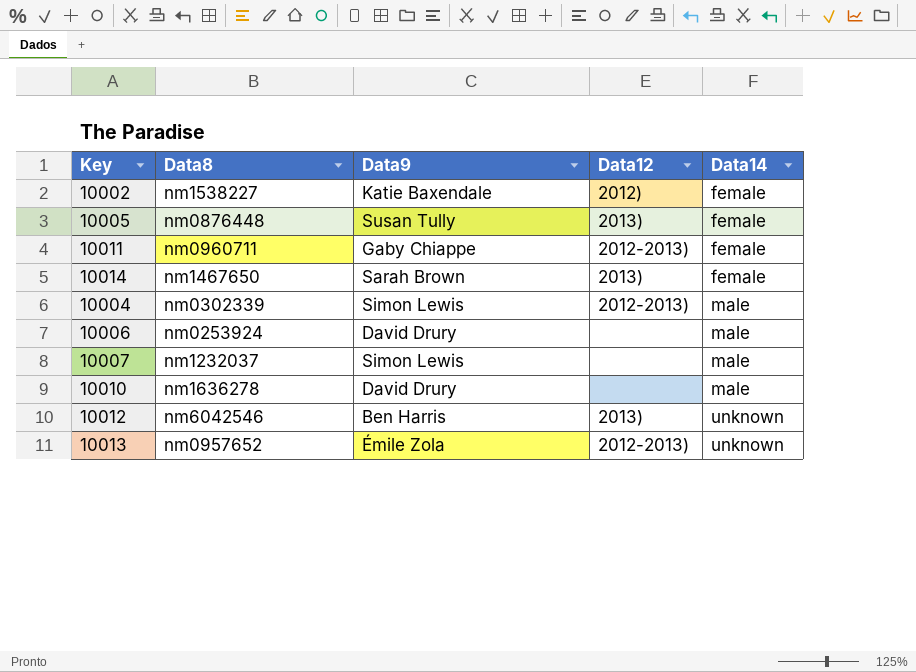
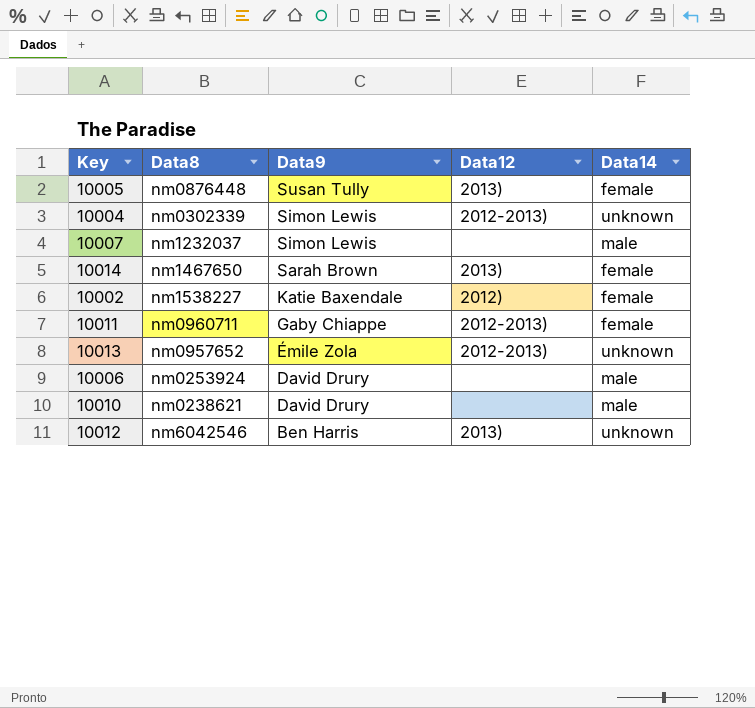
row order: Data14 ascending -> Data9 descending
10004 | Data14: male -> unknown
10010 | Data8: nm1636278 -> nm0238621

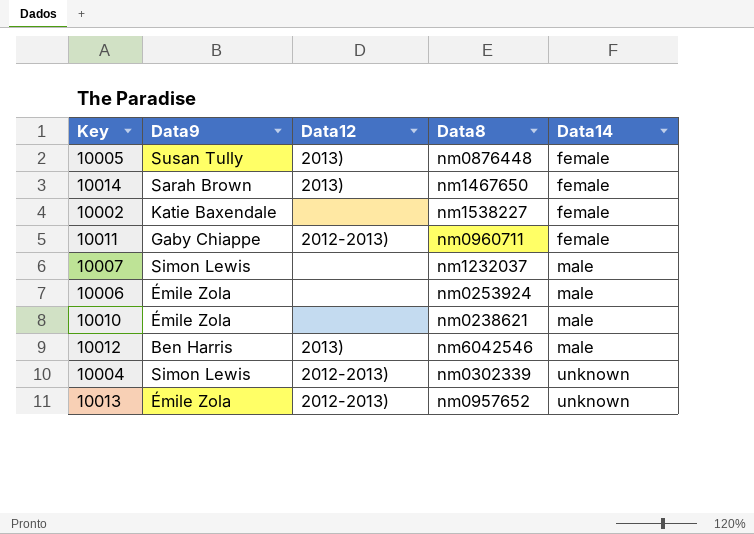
row order: Data9 descending -> Data14 ascending
column Data8 | position: 2 -> 4
10002 | Data12: 2012) -> none
10006 | Data9: David Drury -> Émile Zola
10010 | Data9: David Drury -> Émile Zola
10012 | Data14: unknown -> male

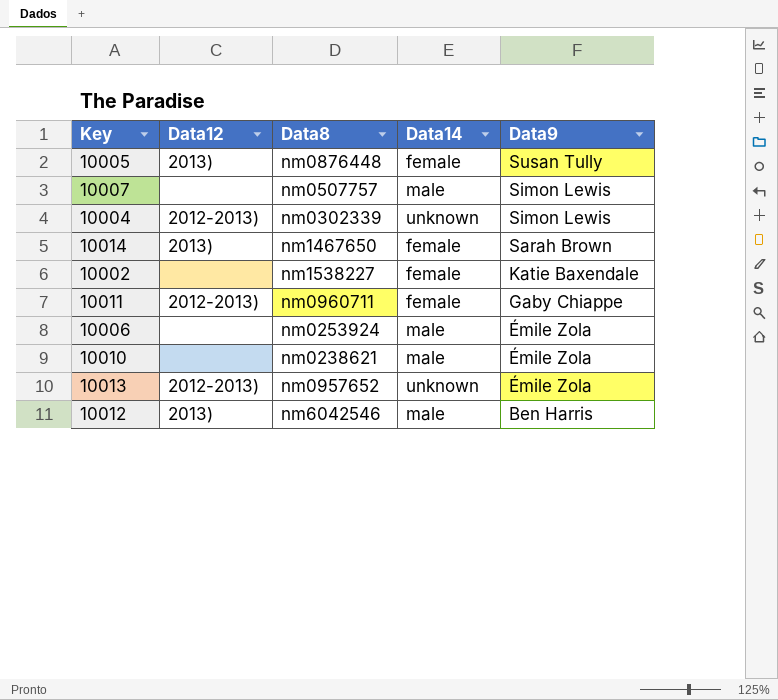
row order: Data14 ascending -> Data9 descending
column Data9 | position: 2 -> 5
10007 | Data8: nm1232037 -> nm0507757

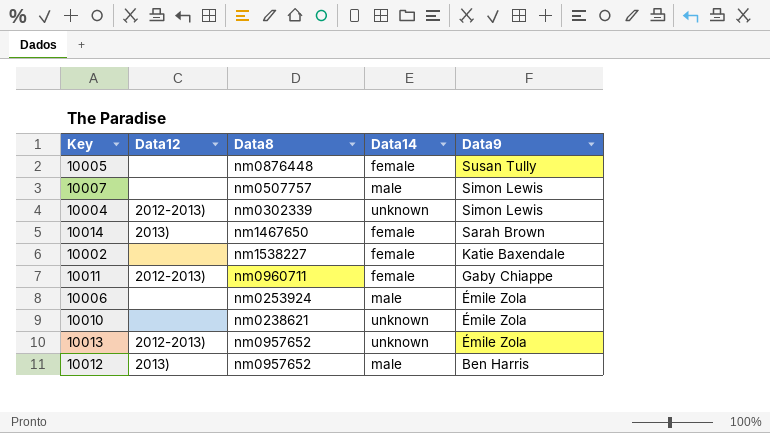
10005 | Data12: 2013) -> none
10010 | Data14: male -> unknown
10012 | Data8: nm6042546 -> nm0957652

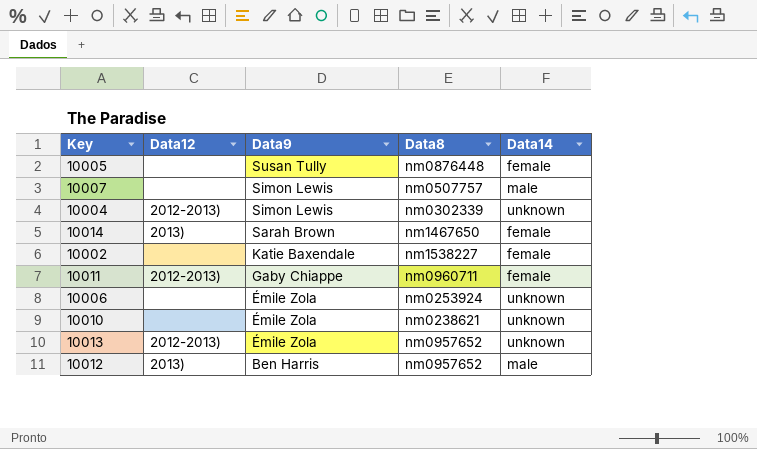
column Data9 | position: 5 -> 3
10006 | Data14: male -> unknown

